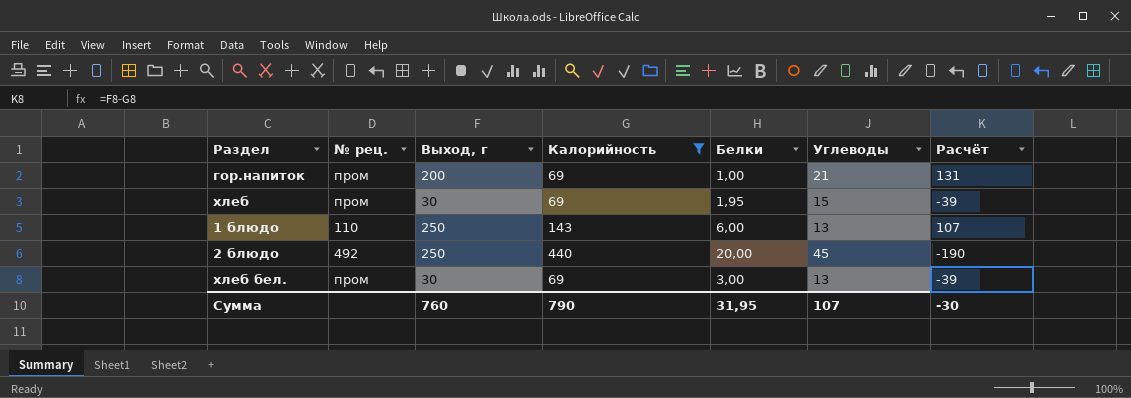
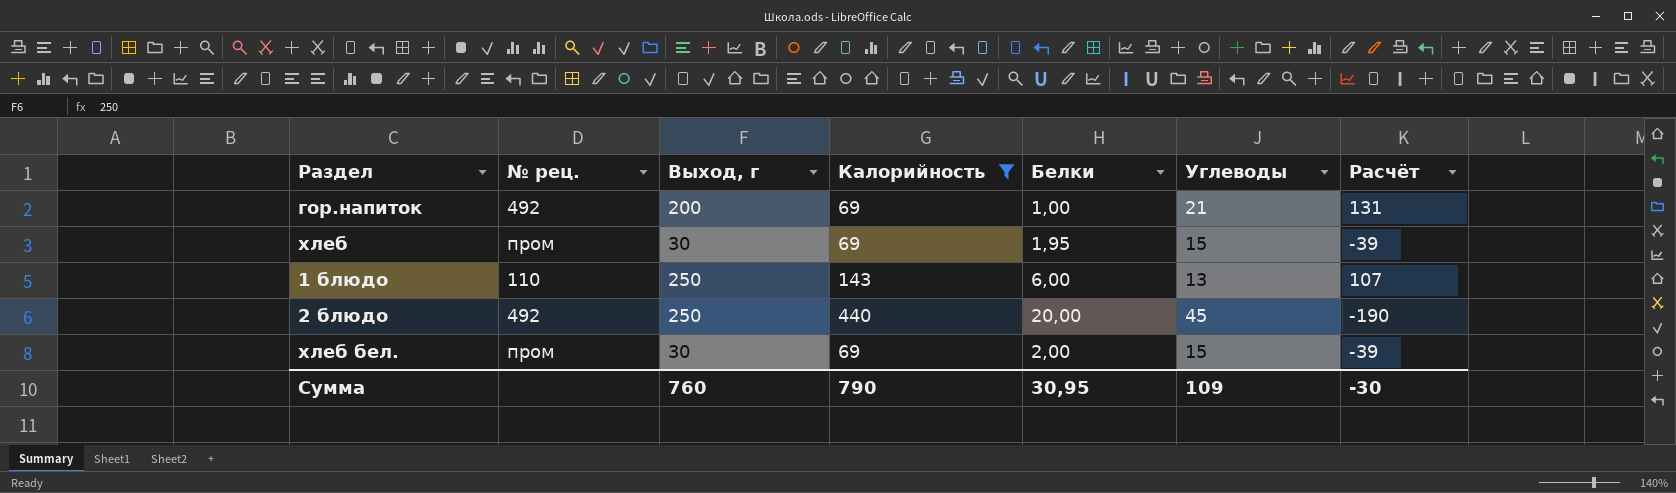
гор.напиток | № рец.: пром -> 492
хлеб бел. | Белки: 3,00 -> 2,00
хлеб бел. | Углеводы: 13 -> 15
Сумма | Белки: 31,95 -> 30,95
Сумма | Углеводы: 107 -> 109

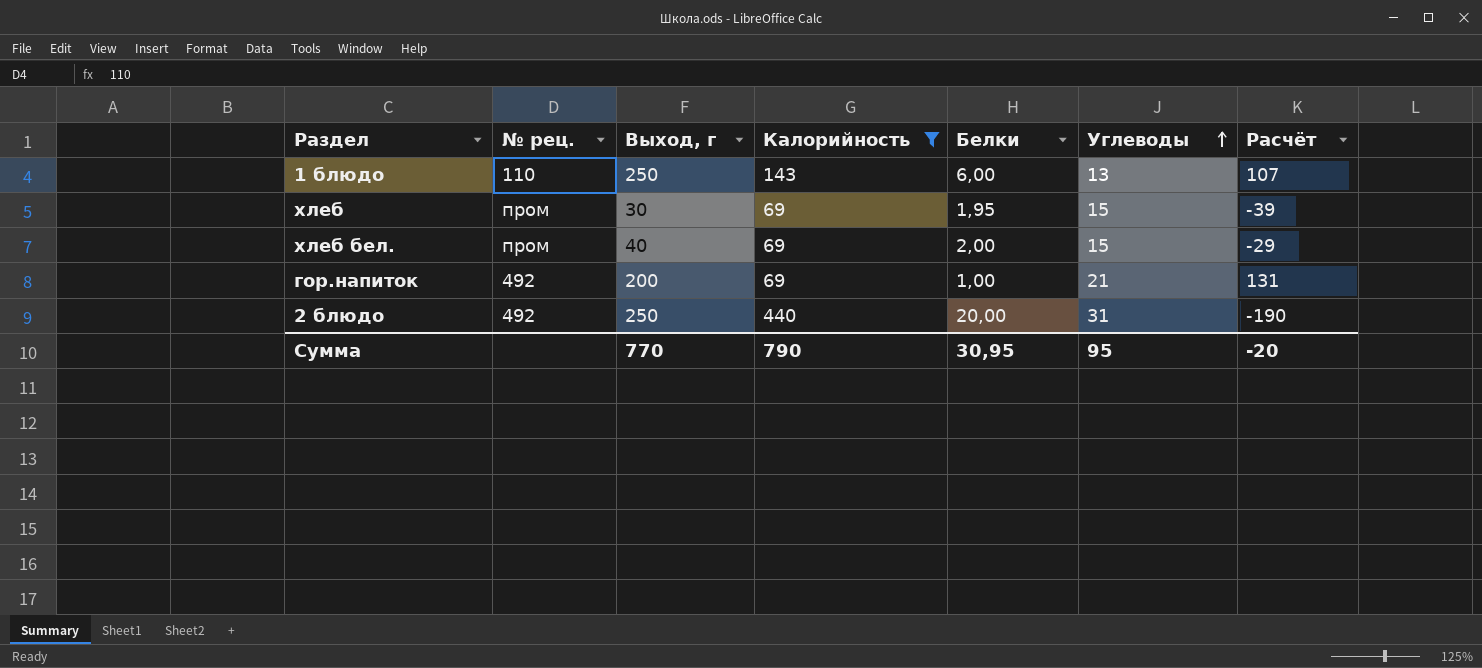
row order: none -> Углеводы ascending
хлеб бел. | Выход, г: 30 -> 40
хлеб бел. | Расчёт: -39 -> -29
2 блюдо | Углеводы: 45 -> 31
Сумма | Выход, г: 760 -> 770
Сумма | Углеводы: 109 -> 95
Сумма | Расчёт: -30 -> -20

